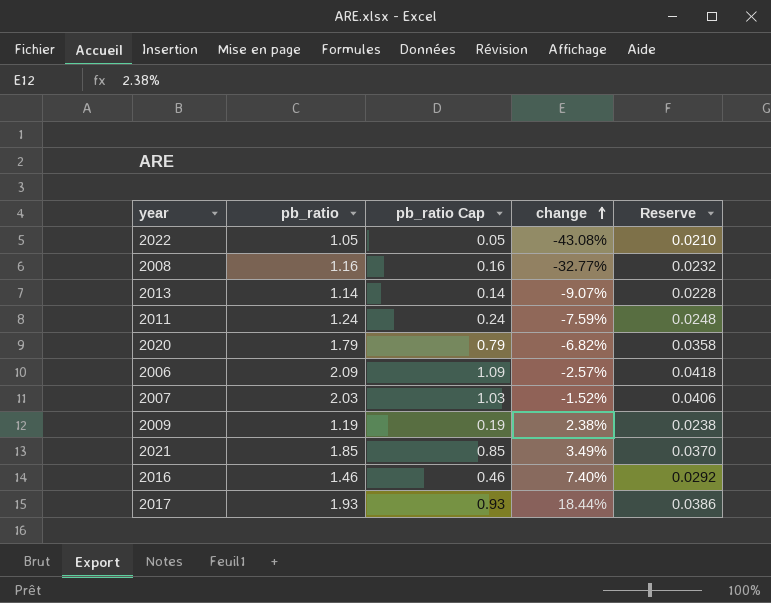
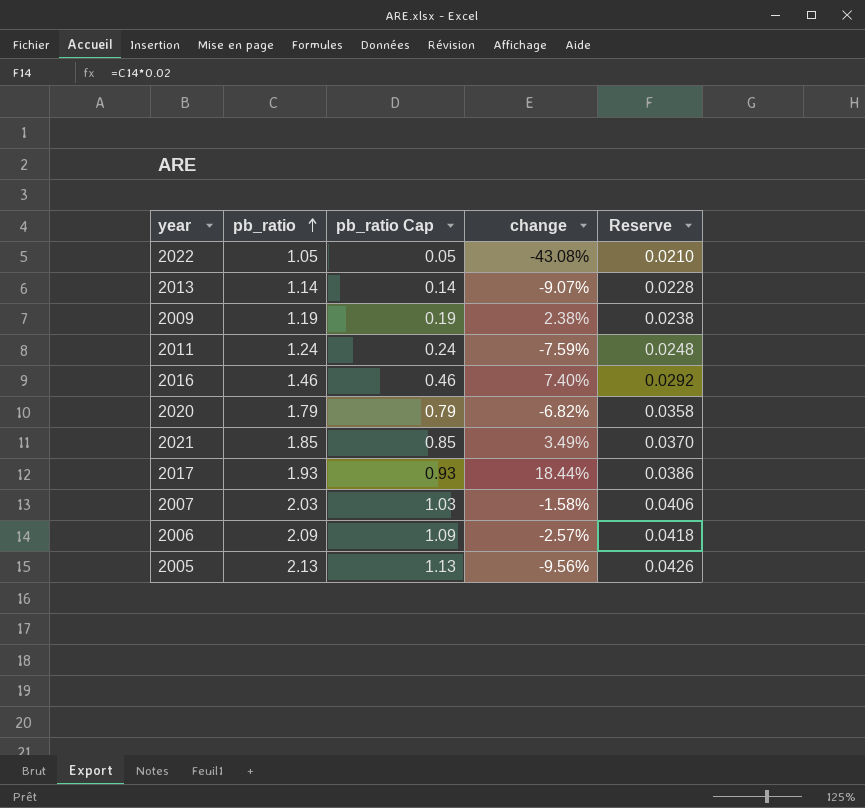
row order: change ascending -> pb_ratio ascending
row 2008: 1.16 | 0.16 | -32.77% | 0.0232 -> none
2007 | change: -1.52% -> -1.58%
row 2005: none -> 2.13 | 1.13 | -9.56% | 0.0426

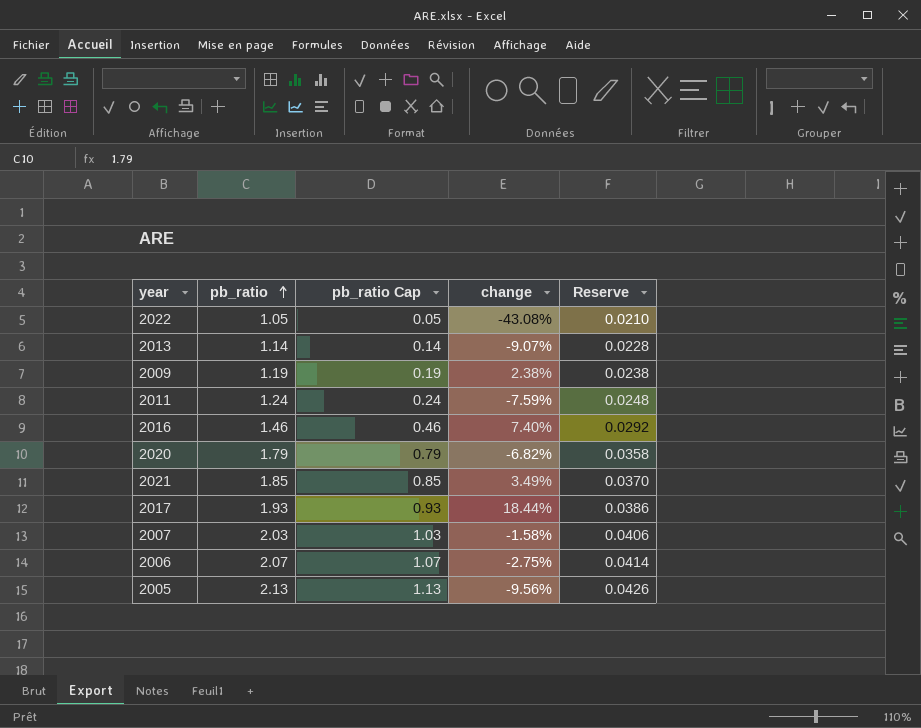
2006 | pb_ratio: 2.09 -> 2.07
2006 | pb_ratio Cap: 1.09 -> 1.07
2006 | change: -2.57% -> -2.75%
2006 | Reserve: 0.0418 -> 0.0414

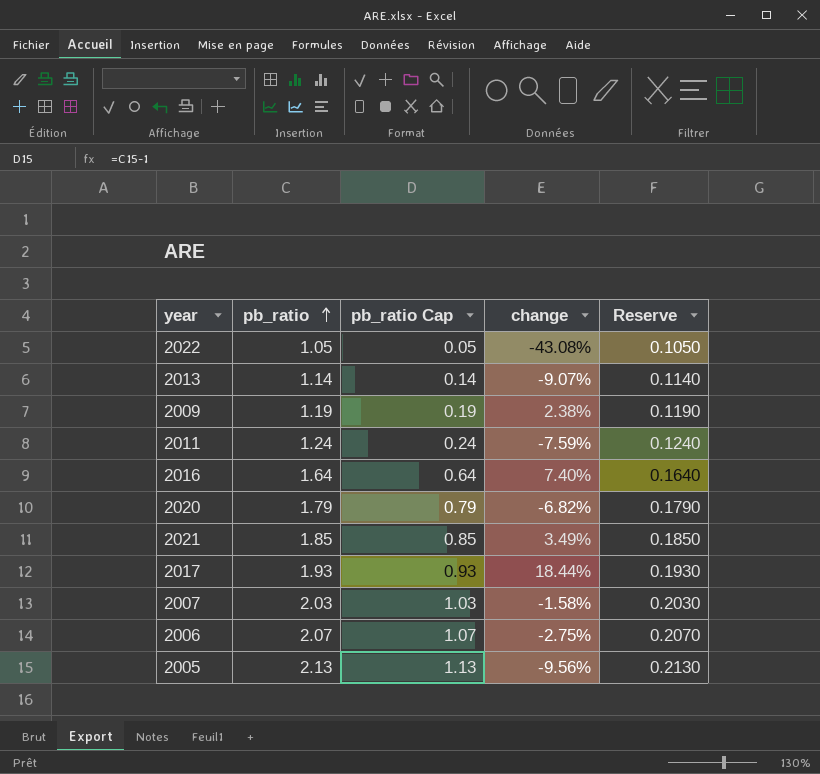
column Reserve | formula: [pb_ratio] * 0.02 -> [pb_ratio] * 0.1
2016 | pb_ratio: 1.46 -> 1.64
2016 | pb_ratio Cap: 0.46 -> 0.64

